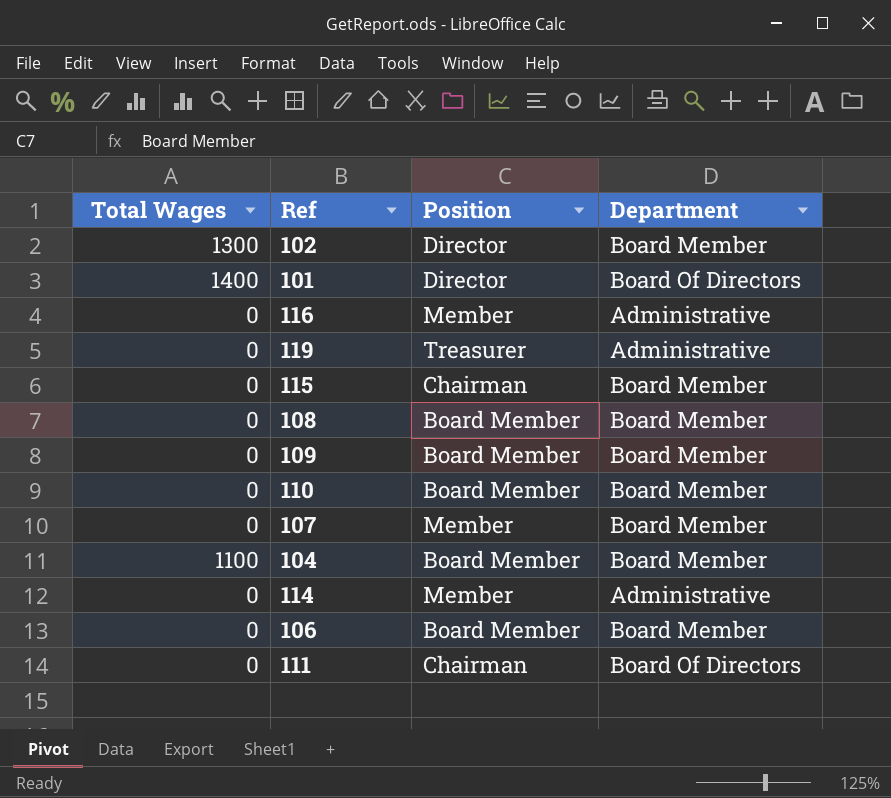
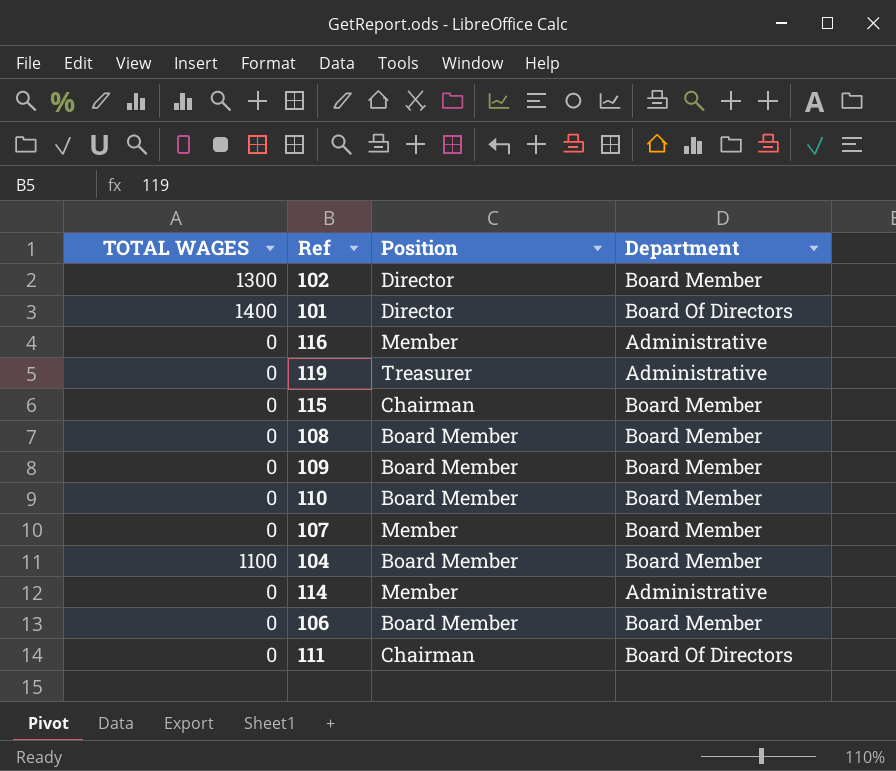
column name: Total Wages -> TOTAL WAGES

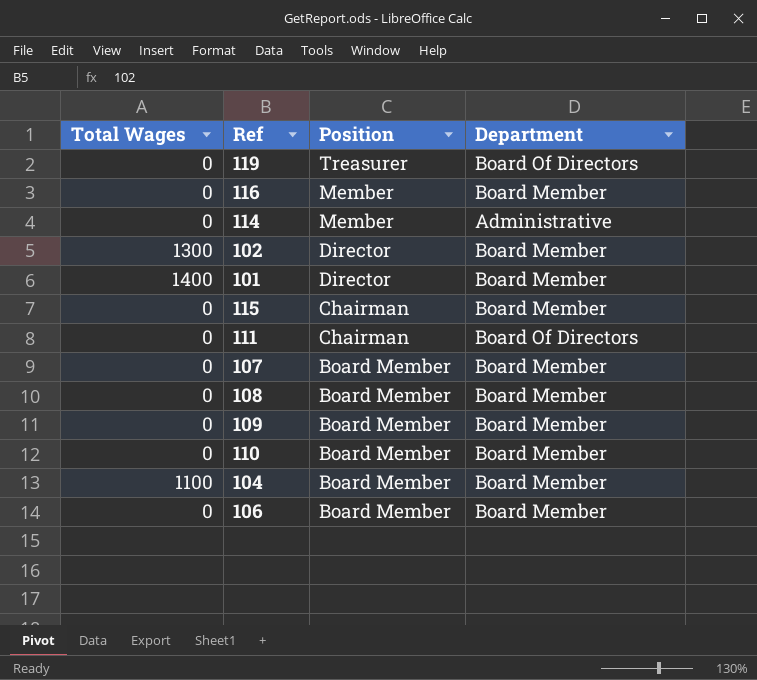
row order: none -> Position descending
column name: TOTAL WAGES -> Total Wages
119 | Department: Administrative -> Board Of Directors
116 | Department: Administrative -> Board Member
101 | Department: Board Of Directors -> Board Member
107 | Position: Member -> Board Member

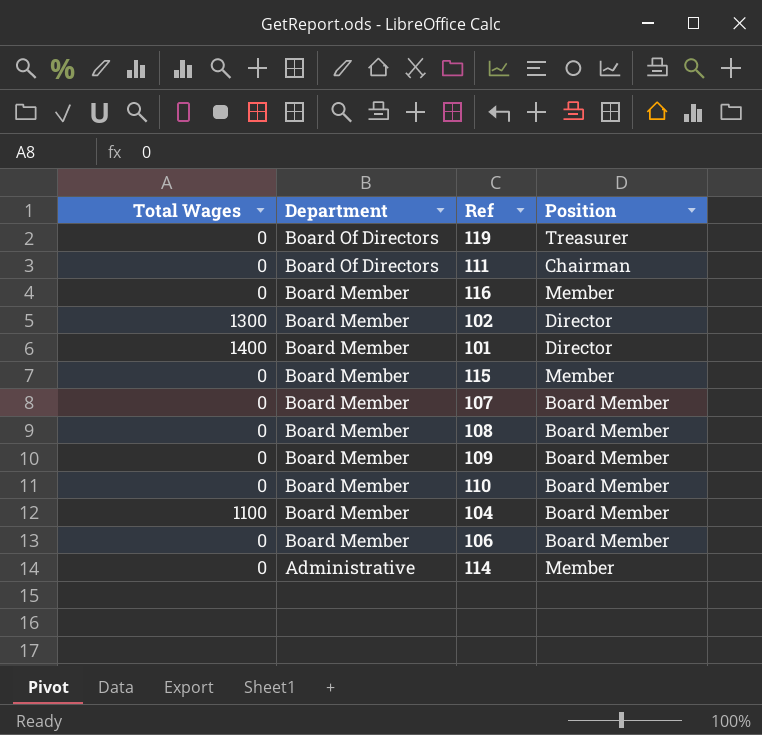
row order: Position descending -> Department descending
column Department | position: 4 -> 2
115 | Position: Chairman -> Member

